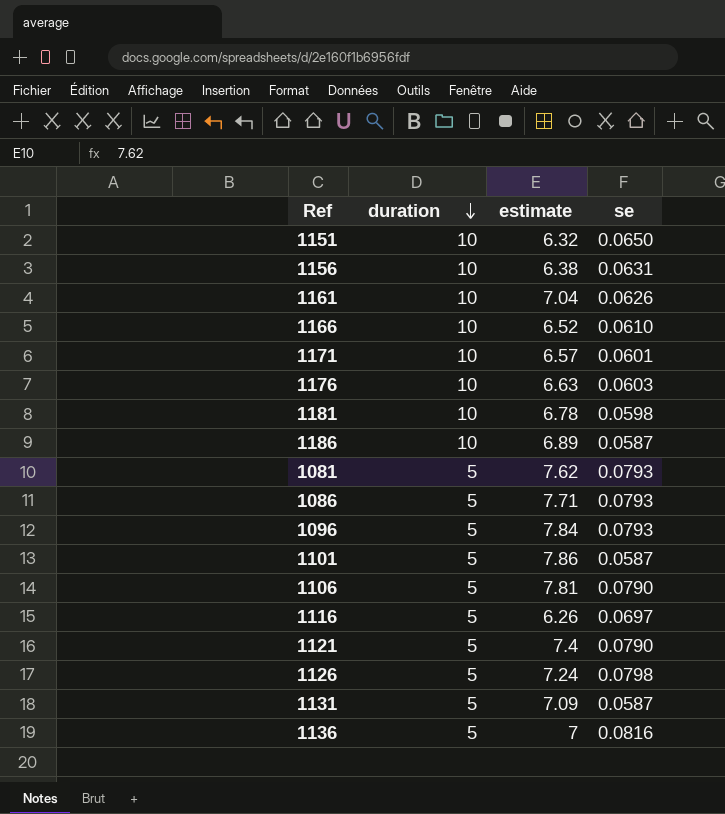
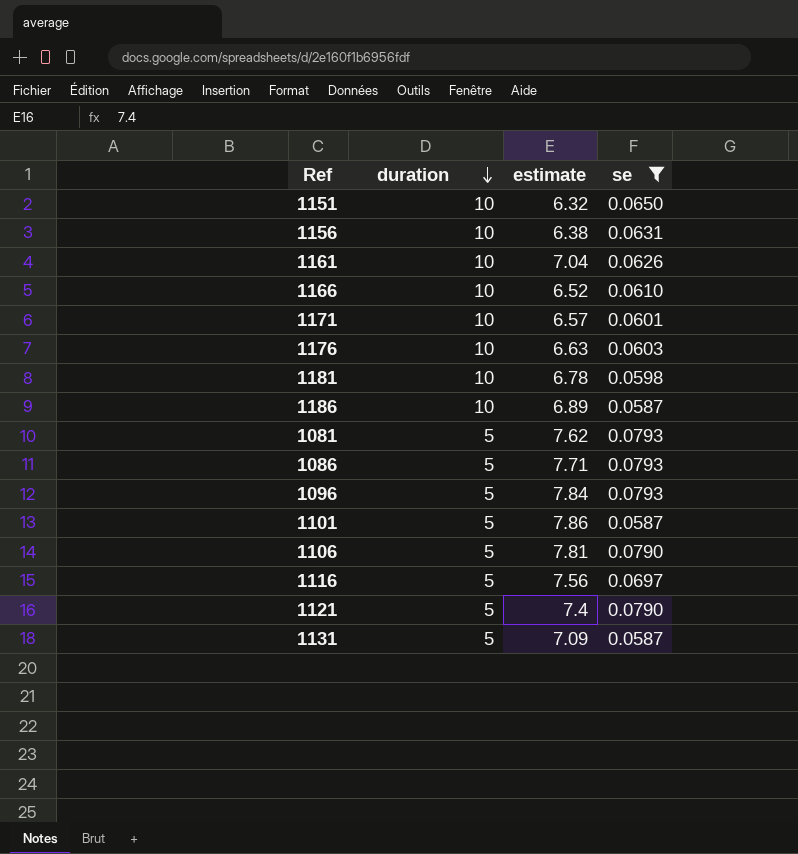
filter: none -> se <= 0.0793
1116 | estimate: 6.26 -> 7.56

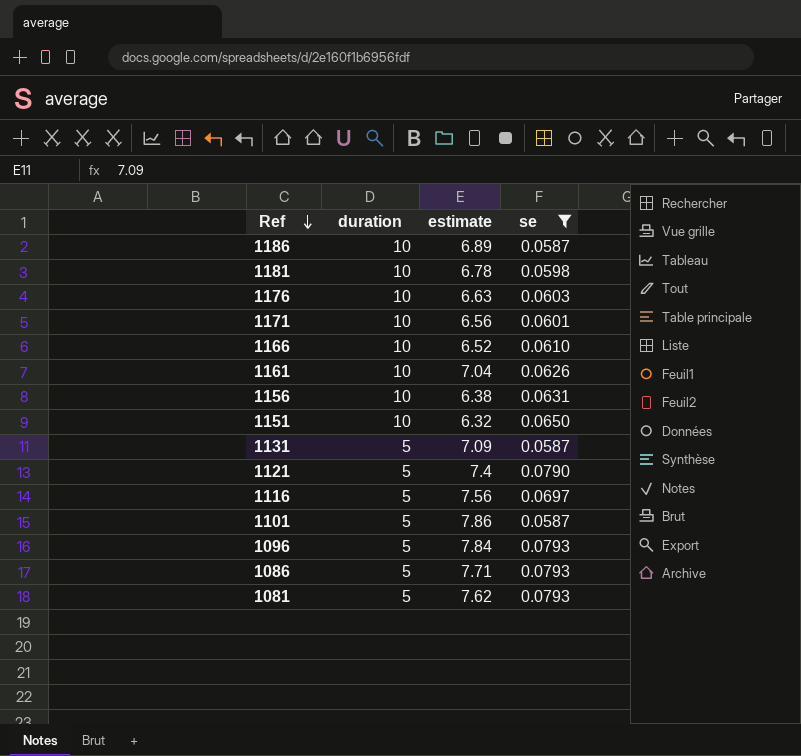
row order: duration descending -> Ref descending
row 1106: 5 | 7.81 | 0.0790 -> none
1171 | estimate: 6.57 -> 6.56

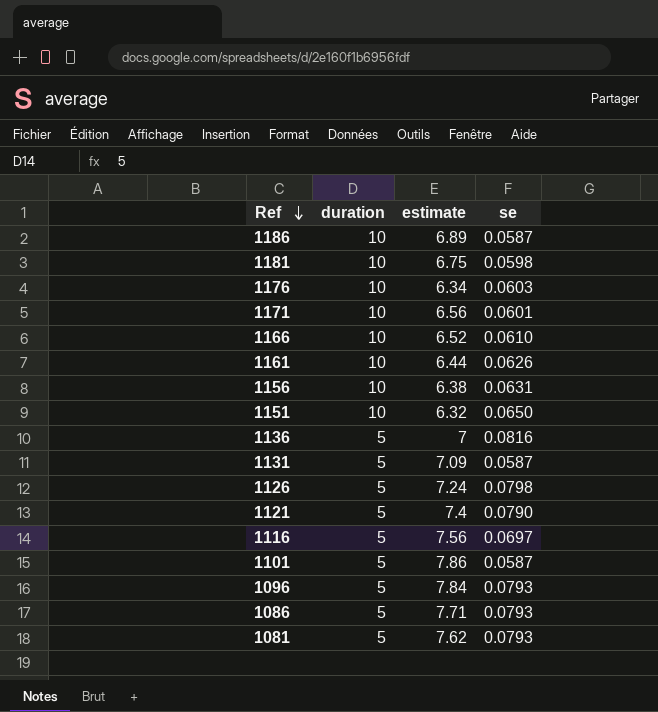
filter: se <= 0.0793 -> none
1181 | estimate: 6.78 -> 6.75
1176 | estimate: 6.63 -> 6.34
1161 | estimate: 7.04 -> 6.44

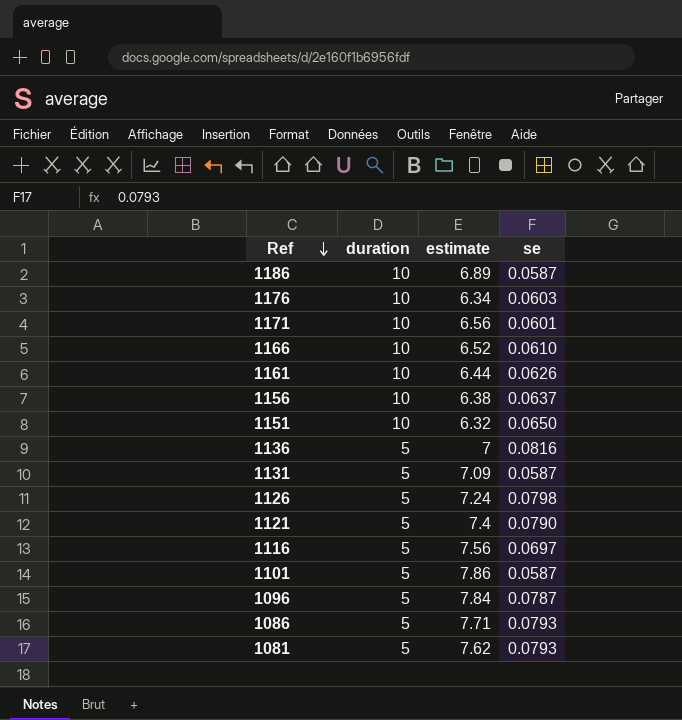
row 1181: 10 | 6.75 | 0.0598 -> none
1156 | se: 0.0631 -> 0.0637
1096 | se: 0.0793 -> 0.0787

